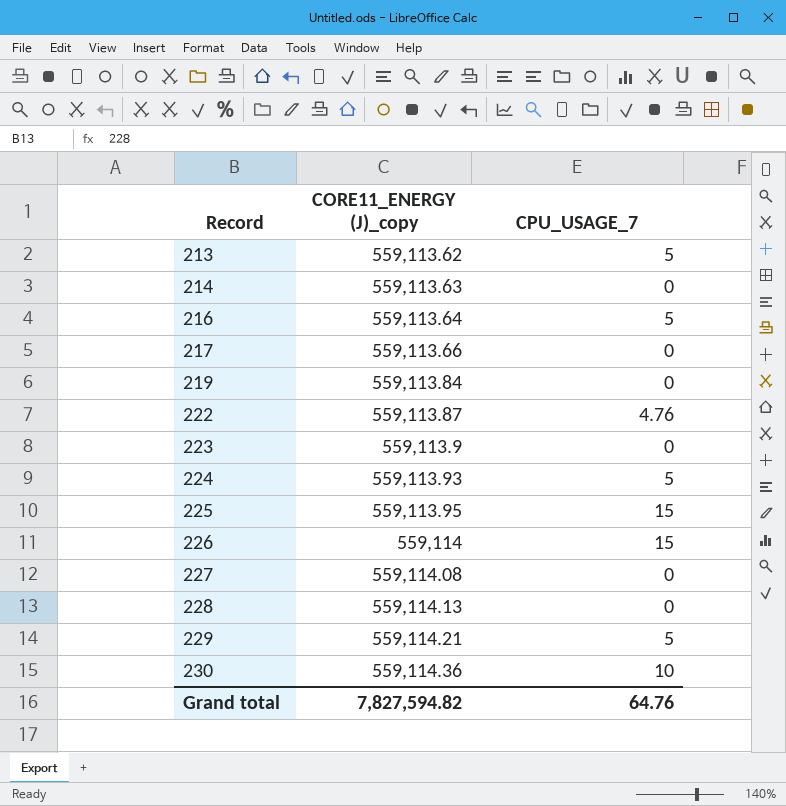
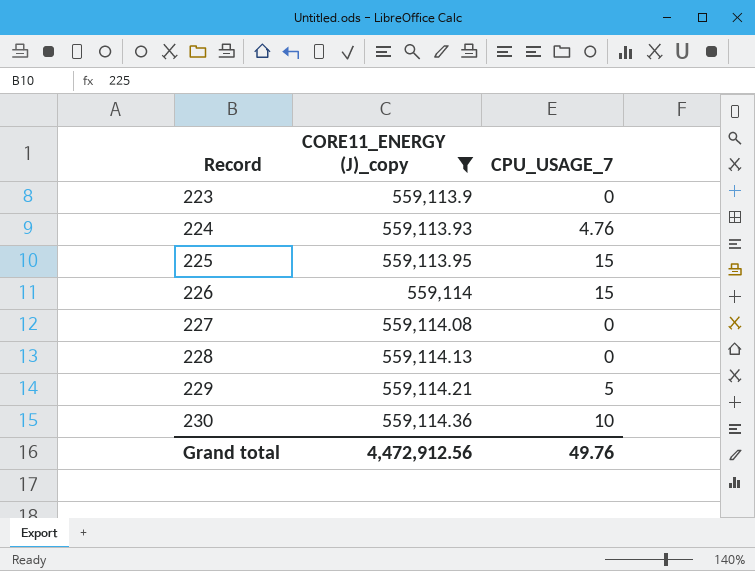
filter: none -> CORE11_ENERGY (J)_copy >= 559,113.9
224 | CPU_USAGE_7: 5 -> 4.76
Grand total | CORE11_ENERGY (J)_copy: 7,827,594.82 -> 4,472,912.56
Grand total | CPU_USAGE_7: 64.76 -> 49.76

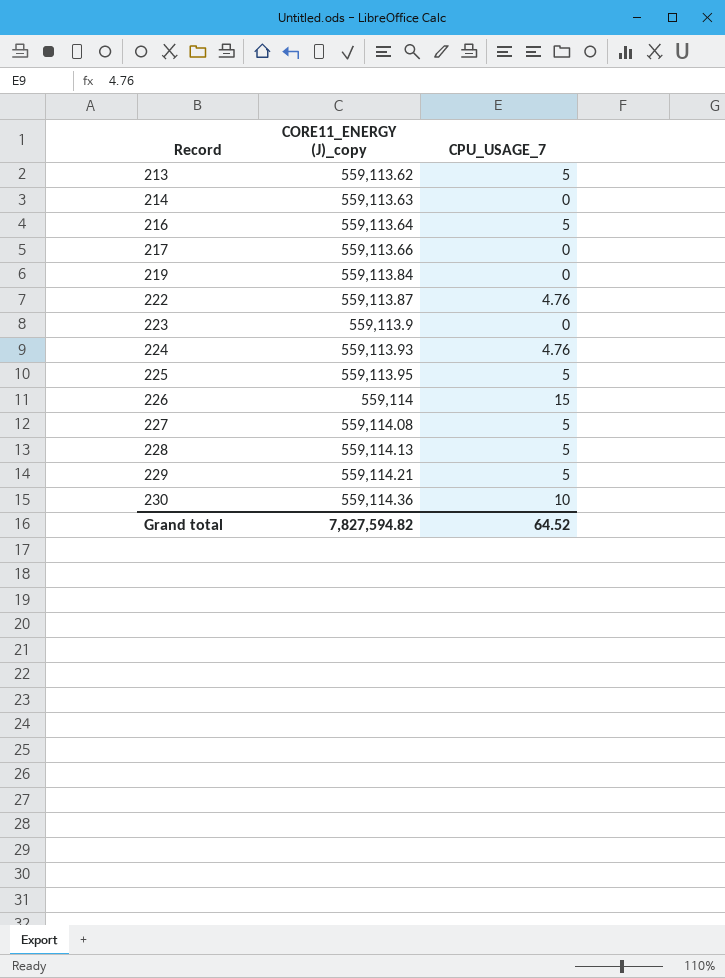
filter: CORE11_ENERGY (J)_copy >= 559,113.9 -> none
225 | CPU_USAGE_7: 15 -> 5
227 | CPU_USAGE_7: 0 -> 5
228 | CPU_USAGE_7: 0 -> 5
Grand total | CORE11_ENERGY (J)_copy: 4,472,912.56 -> 7,827,594.82
Grand total | CPU_USAGE_7: 49.76 -> 64.52

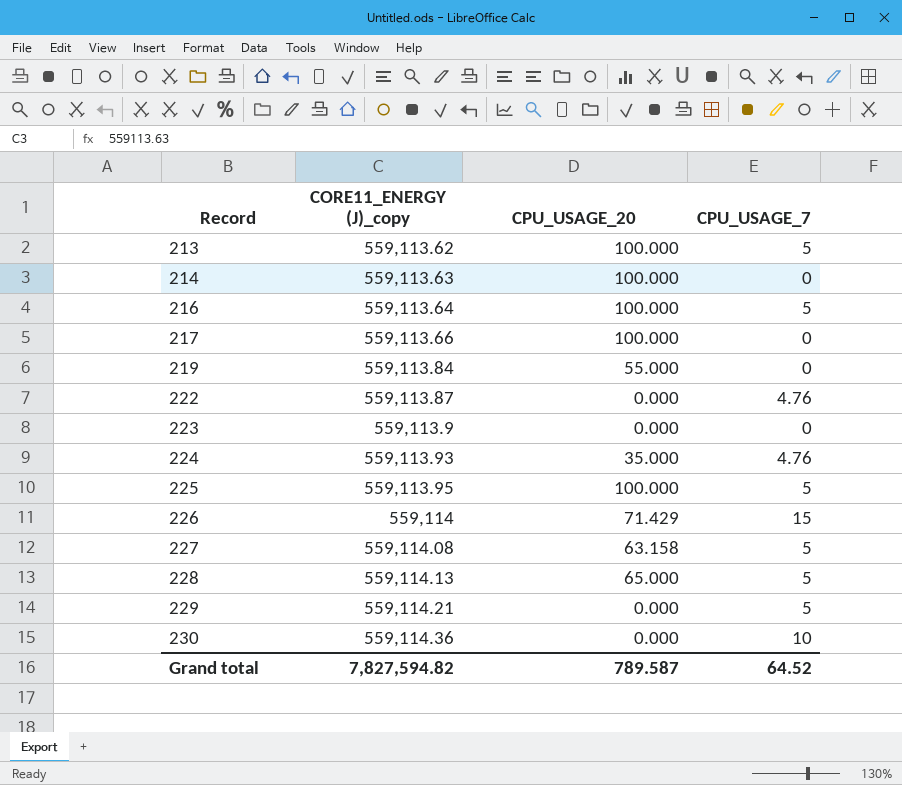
column CPU_USAGE_20 | position: none -> 3

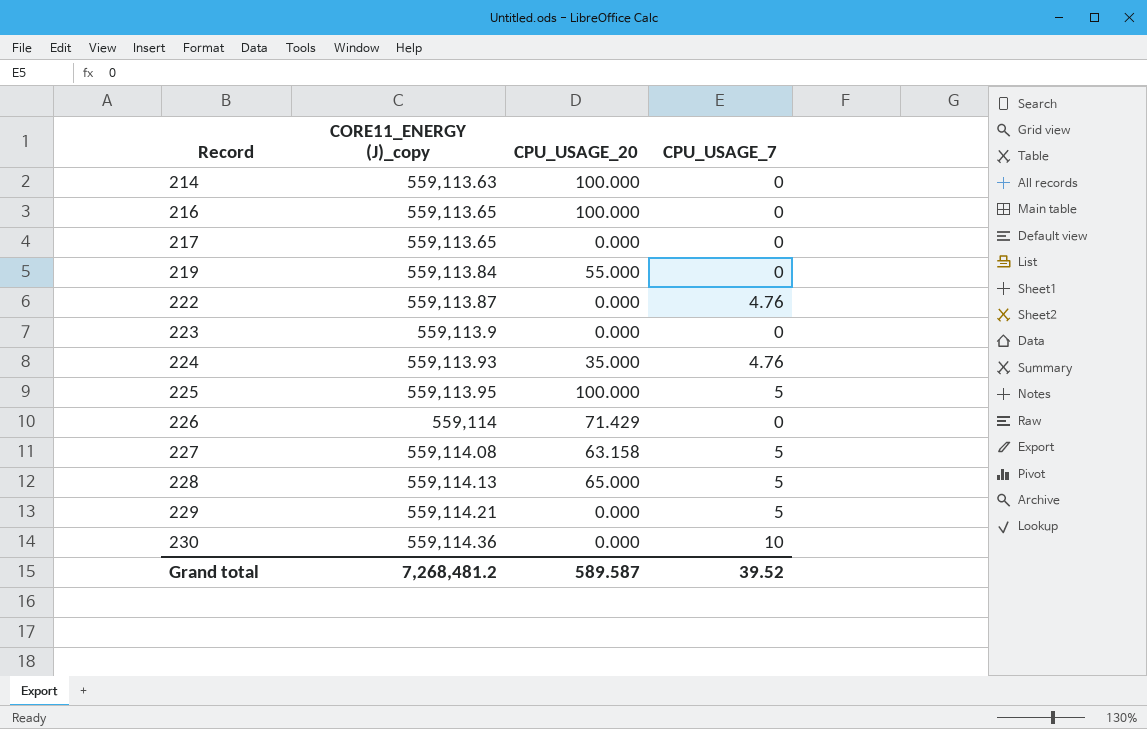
row 213: 559,113.62 | 100.000 | 5 -> none
216 | CORE11_ENERGY (J)_copy: 559,113.64 -> 559,113.65
216 | CPU_USAGE_7: 5 -> 0
217 | CORE11_ENERGY (J)_copy: 559,113.66 -> 559,113.65
217 | CPU_USAGE_20: 100.000 -> 0.000
226 | CPU_USAGE_7: 15 -> 0
Grand total | CORE11_ENERGY (J)_copy: 7,827,594.82 -> 7,268,481.2
Grand total | CPU_USAGE_20: 789.587 -> 589.587
Grand total | CPU_USAGE_7: 64.52 -> 39.52

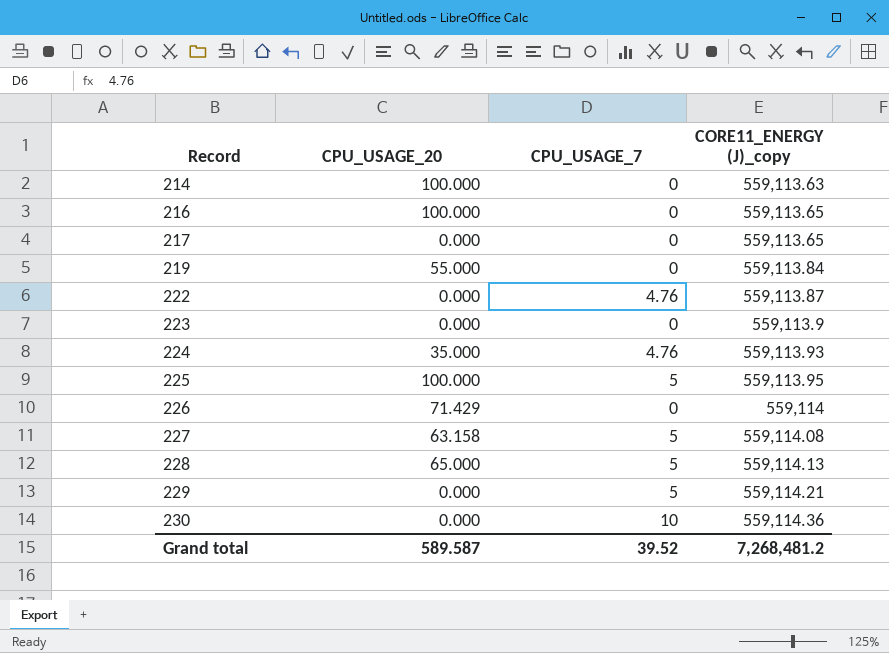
column CORE11_ENERGY (J)_copy | position: 2 -> 4

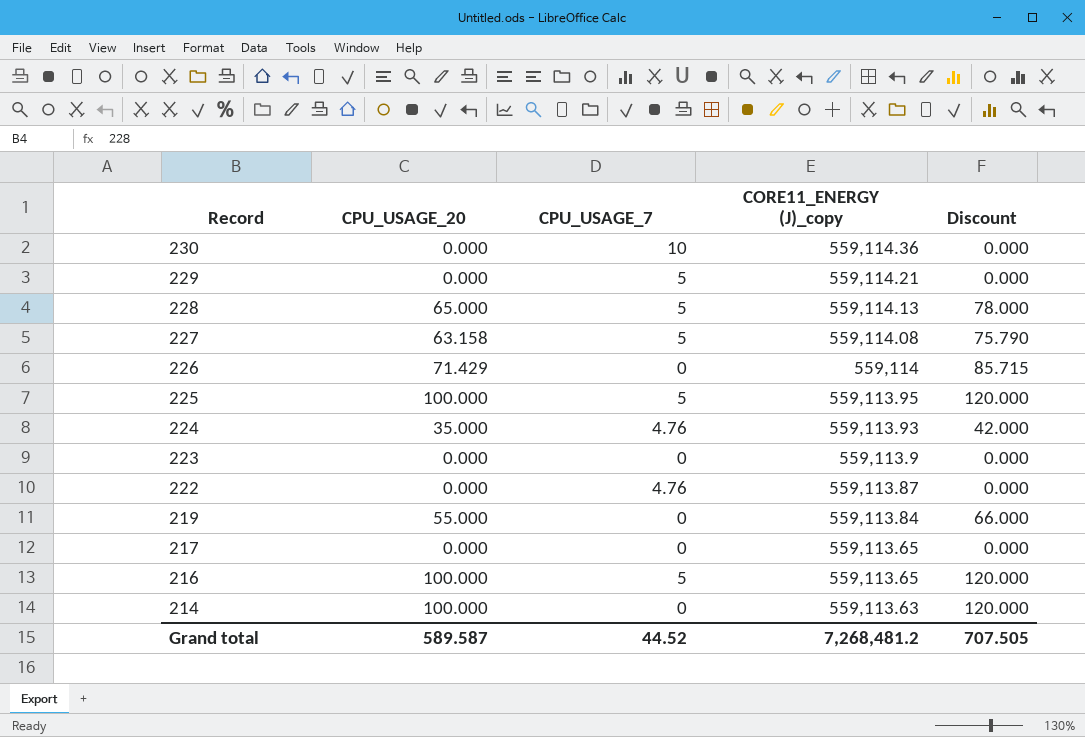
row order: Record ascending -> Record descending
column Discount | formula: none -> [CPU_USAGE_20] * 1.2
216 | CPU_USAGE_7: 0 -> 5
Grand total | CPU_USAGE_7: 39.52 -> 44.52

